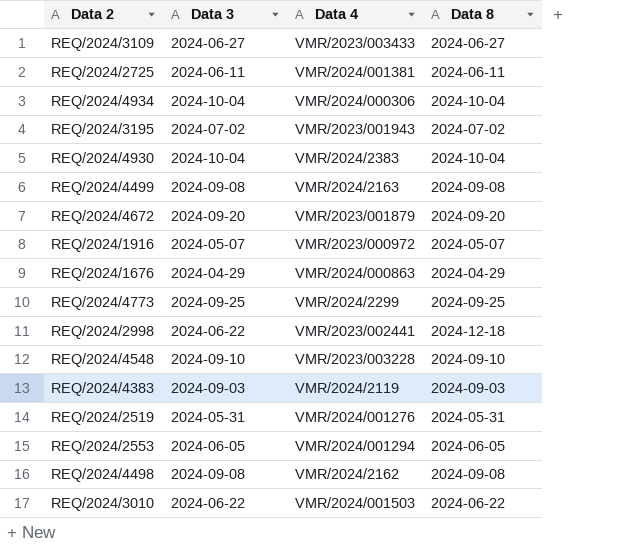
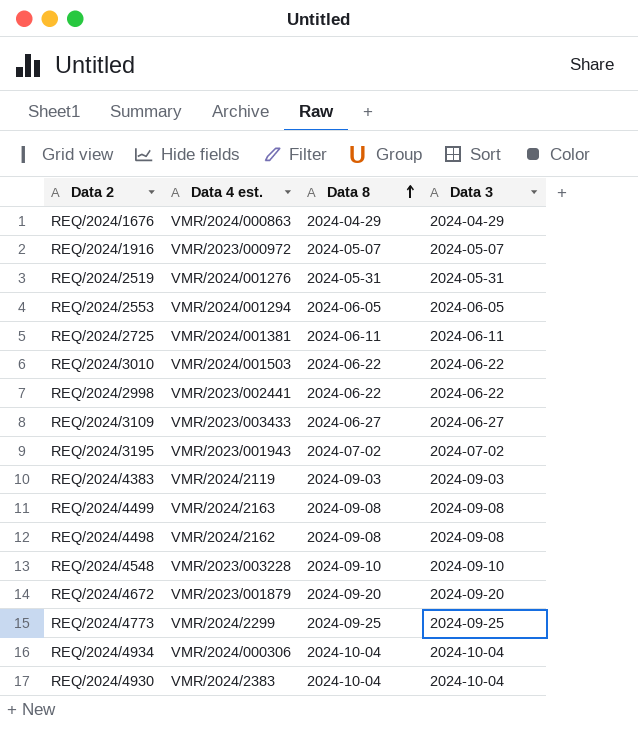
row order: none -> Data 8 ascending
column name: Data 4 -> Data 4 est.
column Data 3 | position: 2 -> 4
REQ/2024/2998 | Data 8: 2024-12-18 -> 2024-06-22

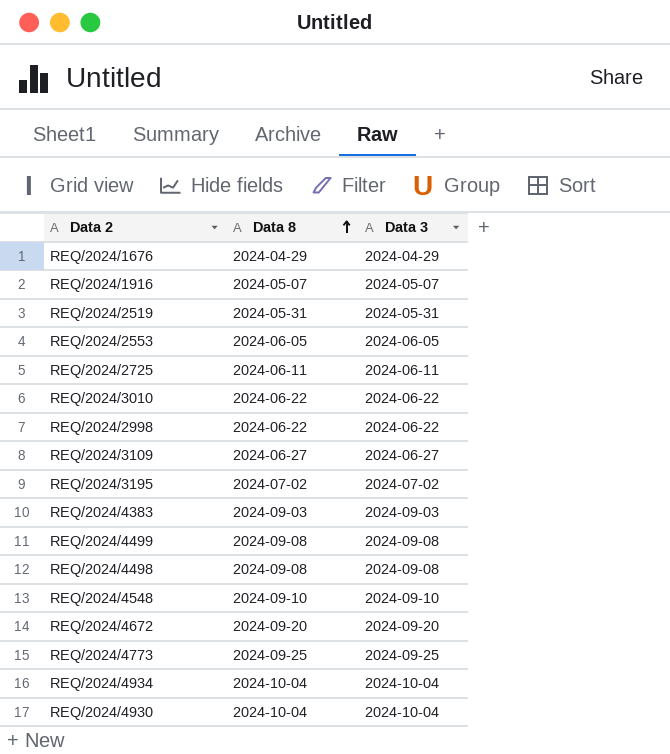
column Data 4 est. | position: 2 -> none

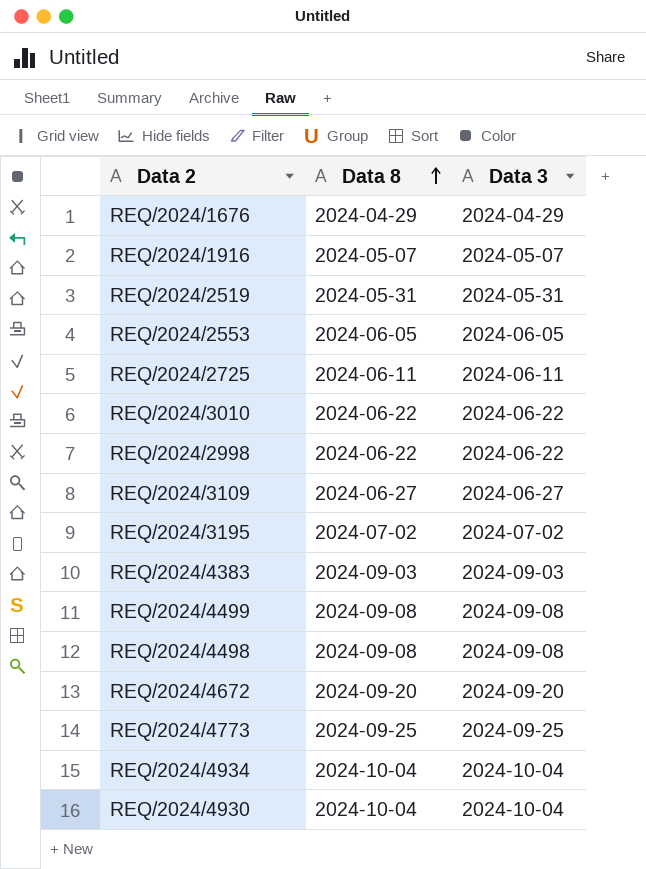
row REQ/2024/4548: 2024-09-10 | 2024-09-10 -> none

